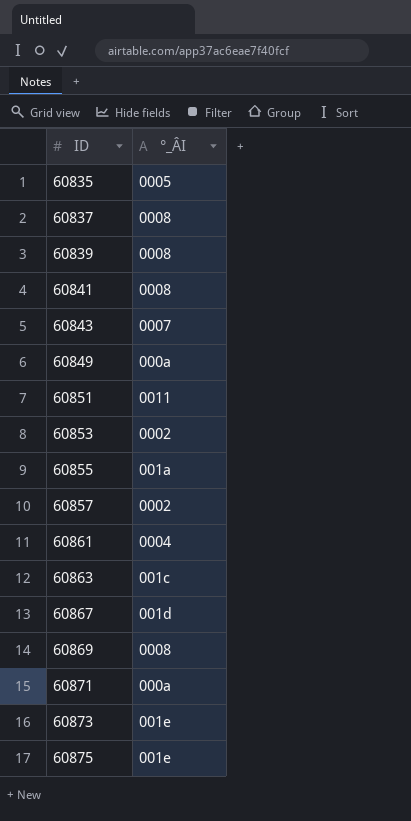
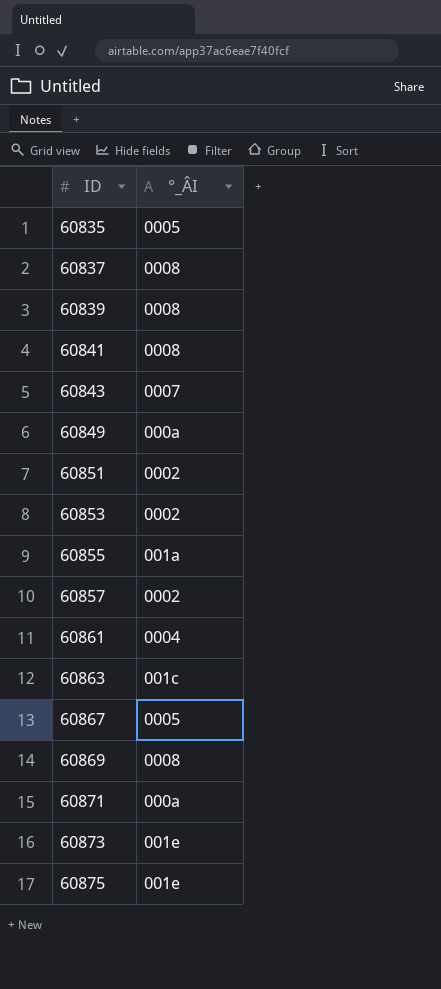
60851 | °_ÂI: 0011 -> 0002
60867 | °_ÂI: 001d -> 0005

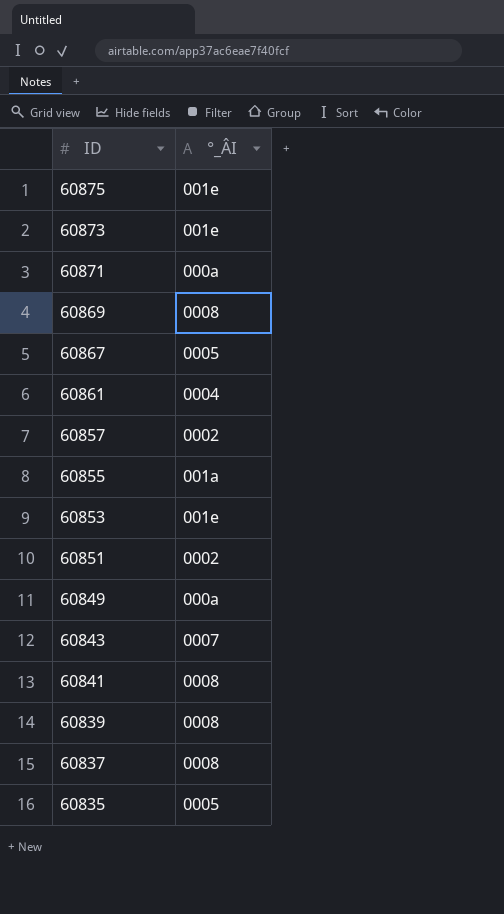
row order: ID ascending -> ID descending
row 60863: 001c -> none
60853 | °_ÂI: 0002 -> 001e

